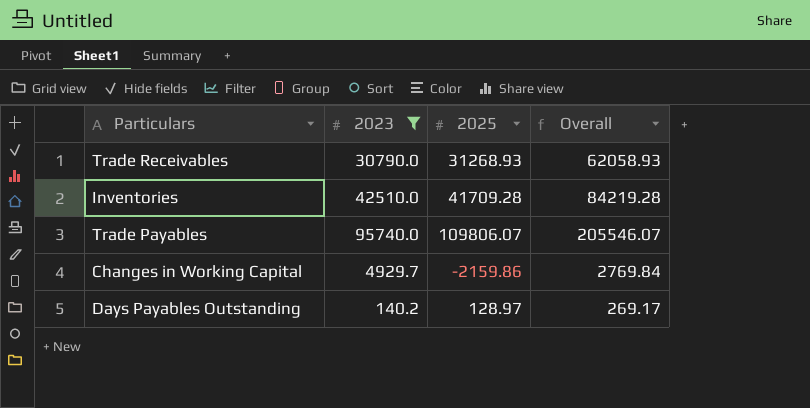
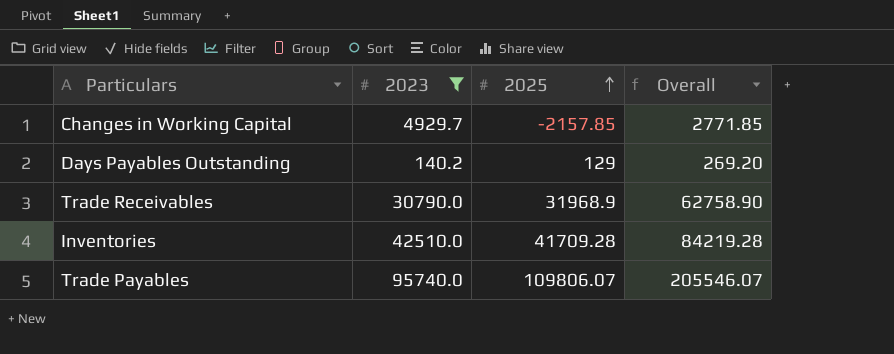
row order: none -> 2025 ascending
Changes in Working Capital | 2025: -2159.86 -> -2157.85
Changes in Working Capital | Overall: 2769.84 -> 2771.85
Days Payables Outstanding | 2025: 128.97 -> 129
Days Payables Outstanding | Overall: 269.17 -> 269.20
Trade Receivables | 2025: 31268.93 -> 31968.9
Trade Receivables | Overall: 62058.93 -> 62758.90

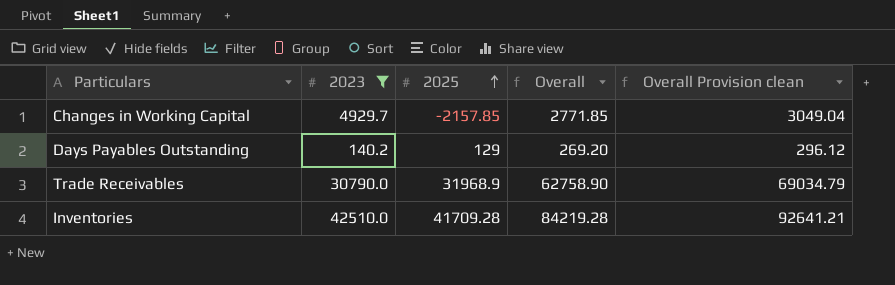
column Overall Provision clean | formula: none -> [Overall] * 1.1
row Trade Payables: 95740.0 | 109806.07 | 205546.07 -> none

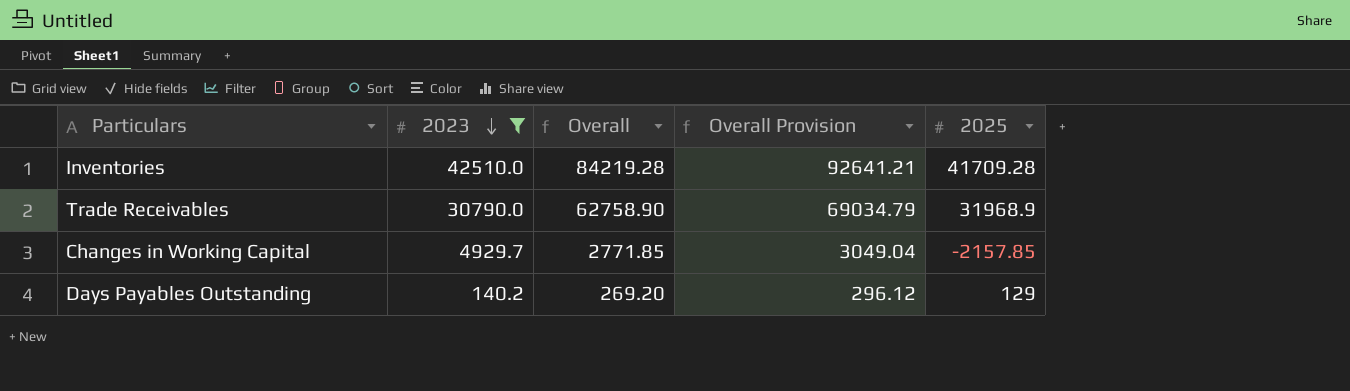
row order: 2025 ascending -> 2023 descending
column name: Overall Provision clean -> Overall Provision
column 2025 | position: 3 -> 5

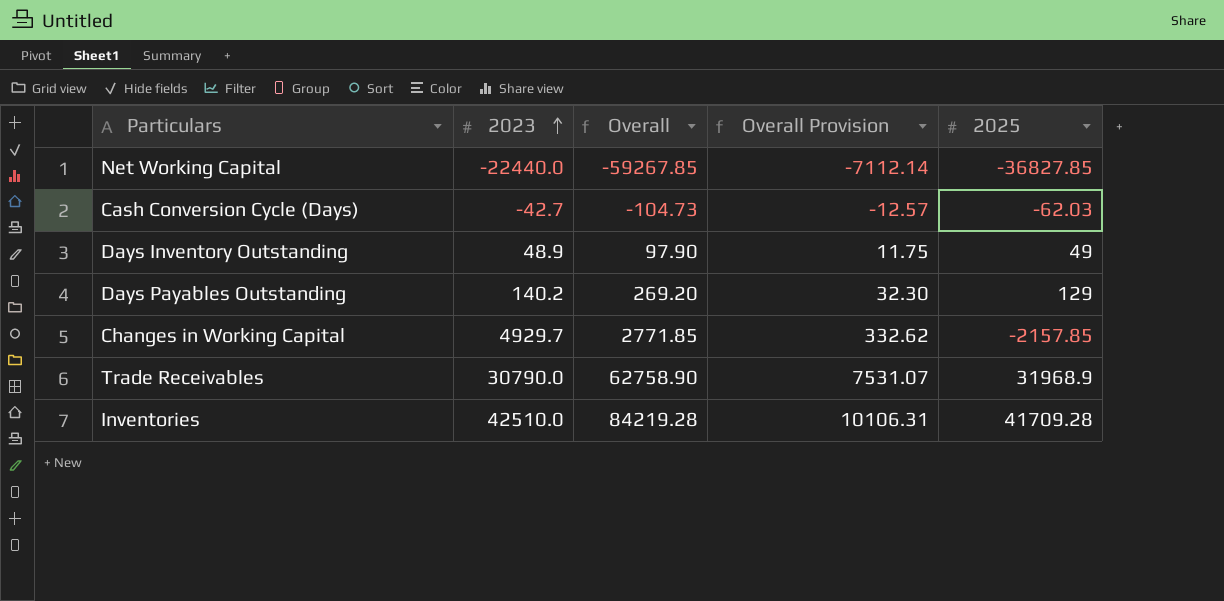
filter: 2023 >= 140.2 -> none
row order: 2023 descending -> 2023 ascending
column Overall Provision | formula: [Overall] * 1.1 -> [Overall] * 0.12

